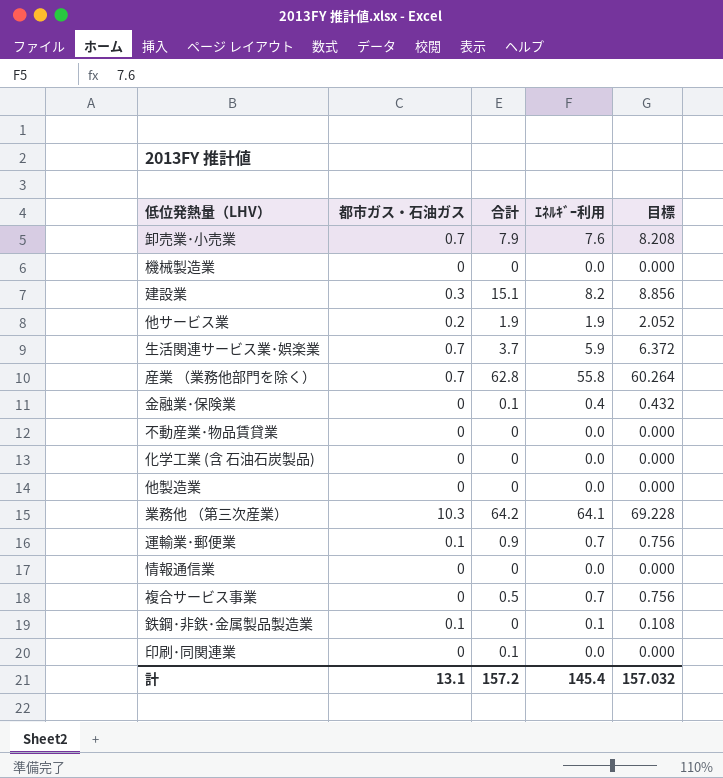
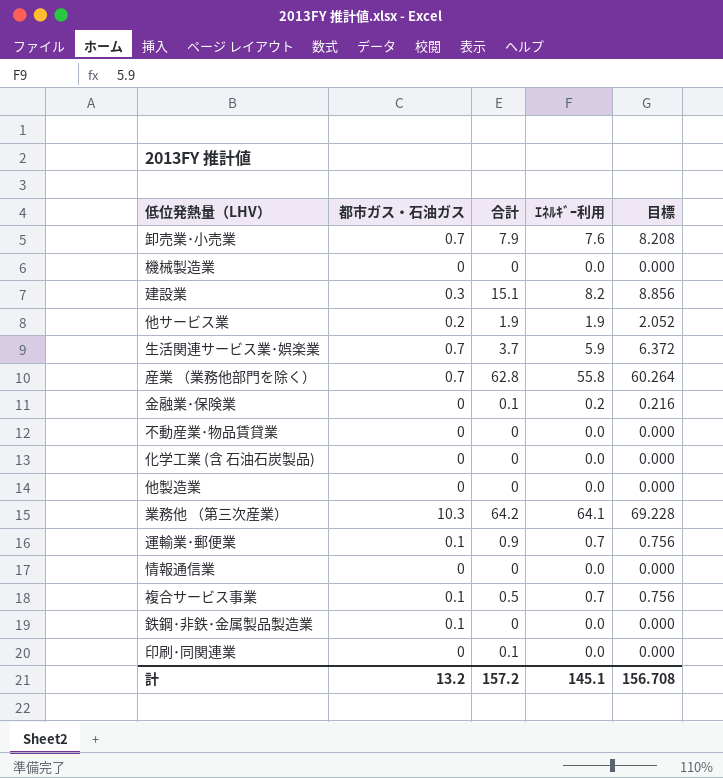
金融業･保険業 | ｴﾈﾙｷﾞｰ利用: 0.4 -> 0.2
金融業･保険業 | 目標: 0.432 -> 0.216
複合サービス事業 | 都市ガス・石油ガス: 0 -> 0.1
鉄鋼･非鉄･金属製品製造業 | ｴﾈﾙｷﾞｰ利用: 0.1 -> 0.0
鉄鋼･非鉄･金属製品製造業 | 目標: 0.108 -> 0.000
計 | 都市ガス・石油ガス: 13.1 -> 13.2
計 | ｴﾈﾙｷﾞｰ利用: 145.4 -> 145.1
計 | 目標: 157.032 -> 156.708

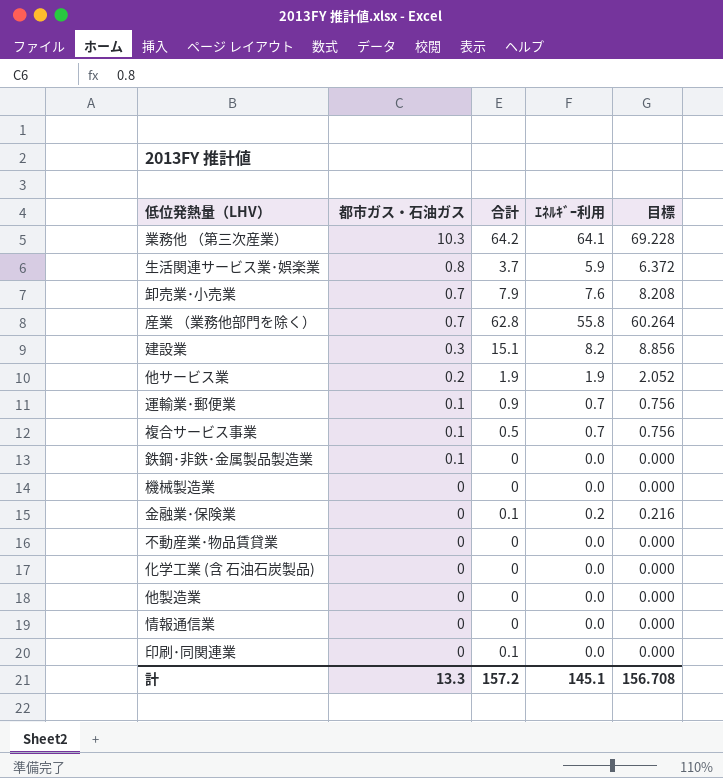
row order: none -> 都市ガス・石油ガス descending
生活関連サービス業･娯楽業 | 都市ガス・石油ガス: 0.7 -> 0.8
計 | 都市ガス・石油ガス: 13.2 -> 13.3

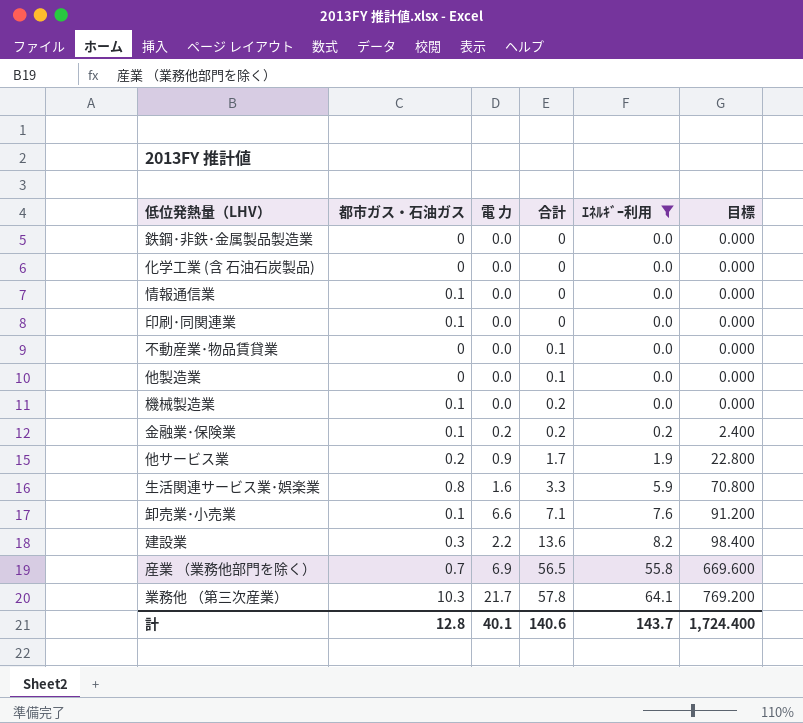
filter: none -> ｴﾈﾙｷﾞｰ利用 != 0.7
row order: 都市ガス・石油ガス descending -> 合計 ascending
column 電 力 | position: none -> 3
column 目標 | formula: [ｴﾈﾙｷﾞｰ利用] * 1.08 -> [ｴﾈﾙｷﾞｰ利用] * 12
鉄鋼･非鉄･金属製品製造業 | 都市ガス・石油ガス: 0.1 -> 0
情報通信業 | 都市ガス・石油ガス: 0 -> 0.1
印刷･同関連業 | 都市ガス・石油ガス: 0 -> 0.1
印刷･同関連業 | 合計: 0.1 -> 0
不動産業･物品賃貸業 | 合計: 0 -> 0.1
他製造業 | 合計: 0 -> 0.1
機械製造業 | 都市ガス・石油ガス: 0 -> 0.1
機械製造業 | 合計: 0 -> 0.2
金融業･保険業 | 都市ガス・石油ガス: 0 -> 0.1
金融業･保険業 | 合計: 0.1 -> 0.2
他サービス業 | 合計: 1.9 -> 1.7
生活関連サービス業･娯楽業 | 合計: 3.7 -> 3.3
卸売業･小売業 | 都市ガス・石油ガス: 0.7 -> 0.1
卸売業･小売業 | 合計: 7.9 -> 7.1
建設業 | 合計: 15.1 -> 13.6
産業 （業務他部門を除く） | 合計: 62.8 -> 56.5
業務他 （第三次産業） | 合計: 64.2 -> 57.8
計 | 都市ガス・石油ガス: 13.3 -> 12.8
計 | 合計: 157.2 -> 140.6
計 | ｴﾈﾙｷﾞｰ利用: 145.1 -> 143.7
計 | 目標: 156.708 -> 1,724.400

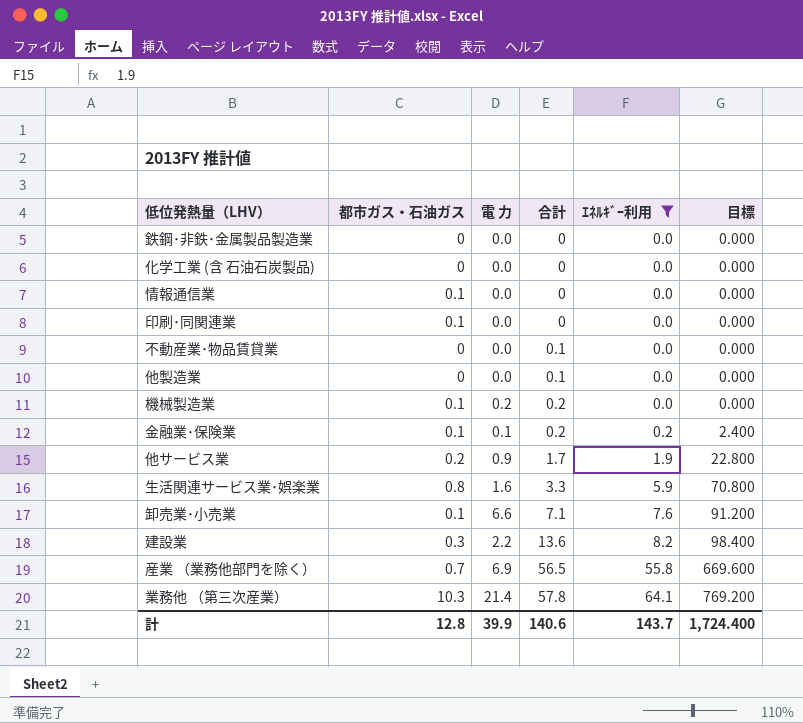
機械製造業 | 電 力: 0.0 -> 0.2
金融業･保険業 | 電 力: 0.2 -> 0.1
業務他 （第三次産業） | 電 力: 21.7 -> 21.4
計 | 電 力: 40.1 -> 39.9

